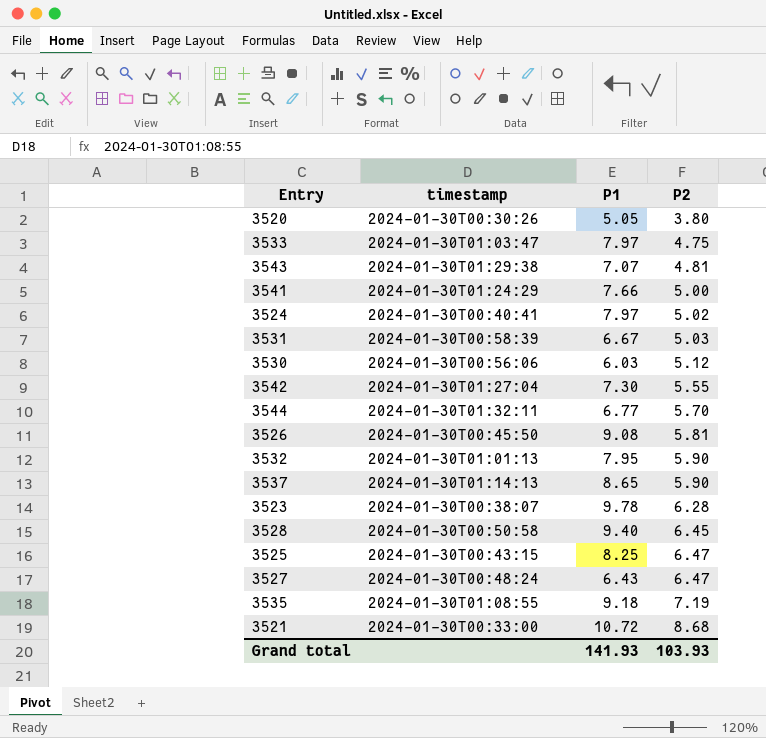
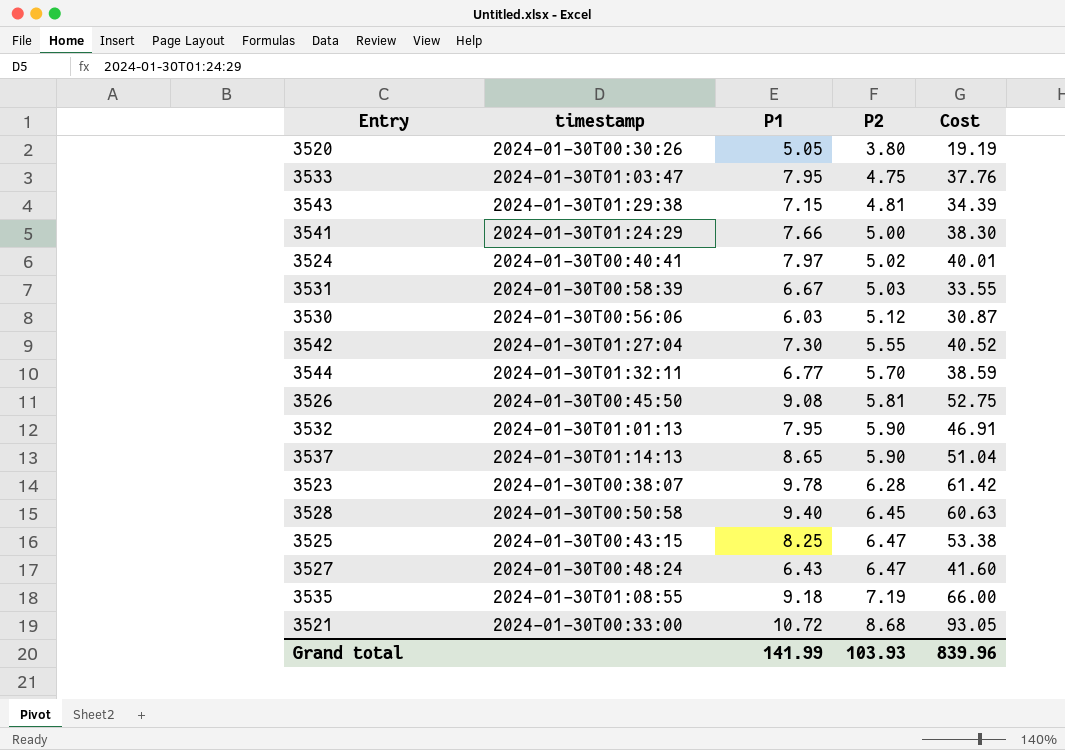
column Cost | formula: none -> [P1] * [P2]
3533 | P1: 7.97 -> 7.95
3543 | P1: 7.07 -> 7.15
Grand total | P1: 141.93 -> 141.99

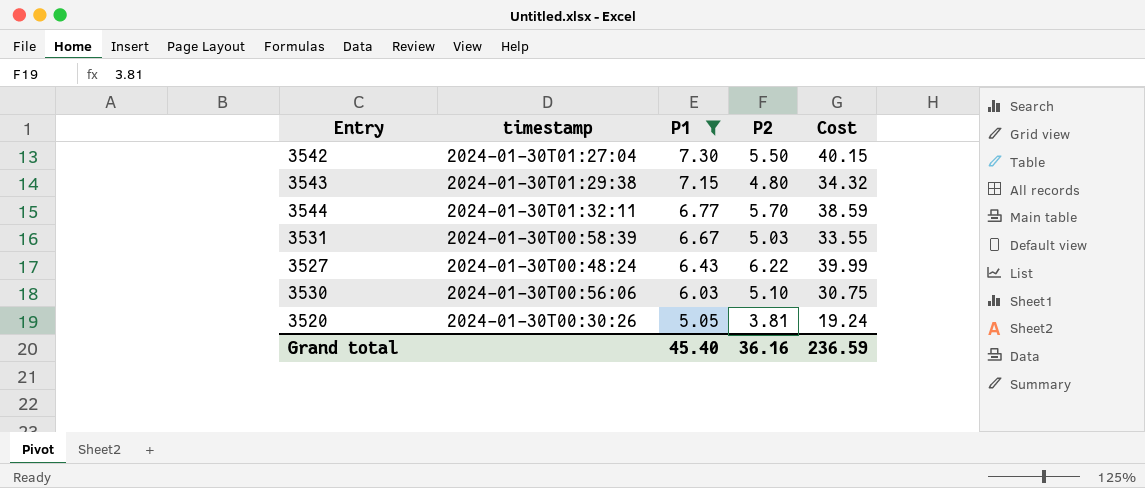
filter: none -> P1 <= 7.30
row order: P2 ascending -> P1 descending
3542 | P2: 5.55 -> 5.50
3542 | Cost: 40.52 -> 40.15
3543 | P2: 4.81 -> 4.80
3543 | Cost: 34.39 -> 34.32
3527 | P2: 6.47 -> 6.22
3527 | Cost: 41.60 -> 39.99
3530 | P2: 5.12 -> 5.10
3530 | Cost: 30.87 -> 30.75
3520 | P2: 3.80 -> 3.81
3520 | Cost: 19.19 -> 19.24
Grand total | P1: 141.99 -> 45.40
Grand total | P2: 103.93 -> 36.16
Grand total | Cost: 839.96 -> 236.59

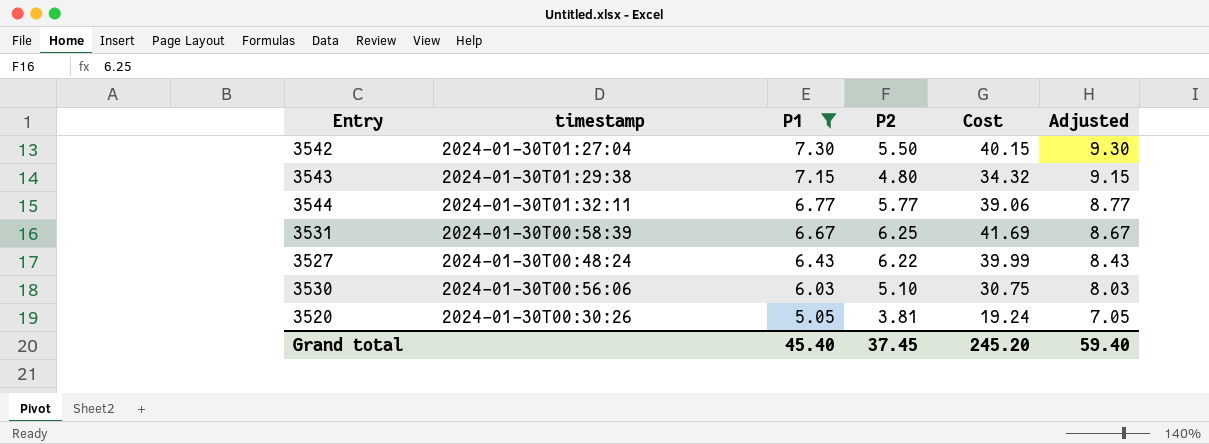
column Adjusted | formula: none -> [P1] + 2
3544 | P2: 5.70 -> 5.77
3544 | Cost: 38.59 -> 39.06
3531 | P2: 5.03 -> 6.25
3531 | Cost: 33.55 -> 41.69
Grand total | P2: 36.16 -> 37.45
Grand total | Cost: 236.59 -> 245.20

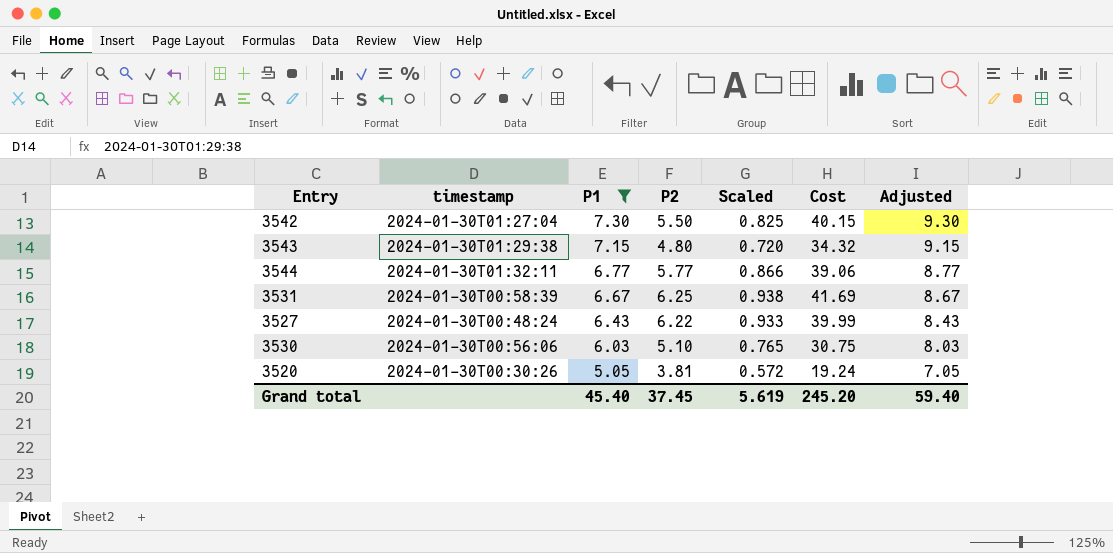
column Scaled | formula: none -> [P2] * 0.15

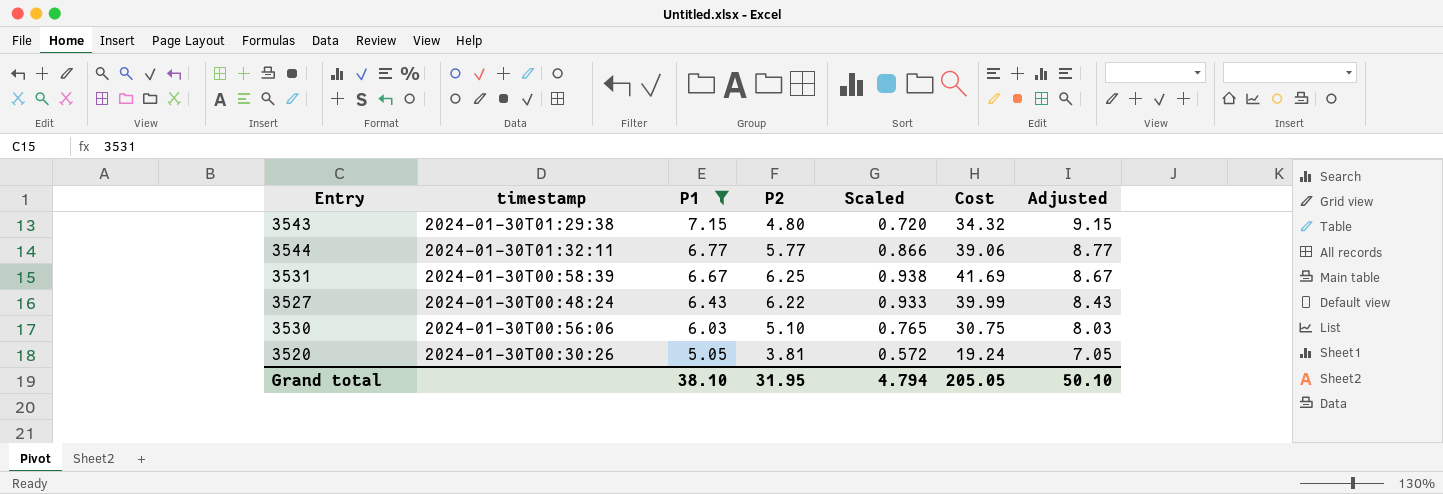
row 3542: 2024-01-30T01:27:04 | 7.30 | 5.50 | 0.825 | 40.15 | 9.30 -> none
Grand total | P1: 45.40 -> 38.10
Grand total | P2: 37.45 -> 31.95
Grand total | Scaled: 5.619 -> 4.794
Grand total | Cost: 245.20 -> 205.05
Grand total | Adjusted: 59.40 -> 50.10

